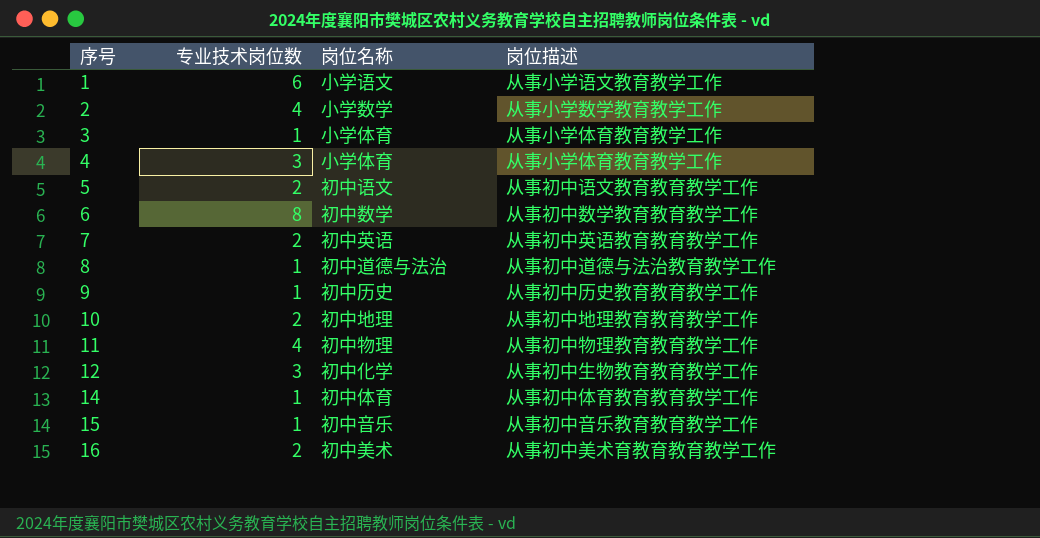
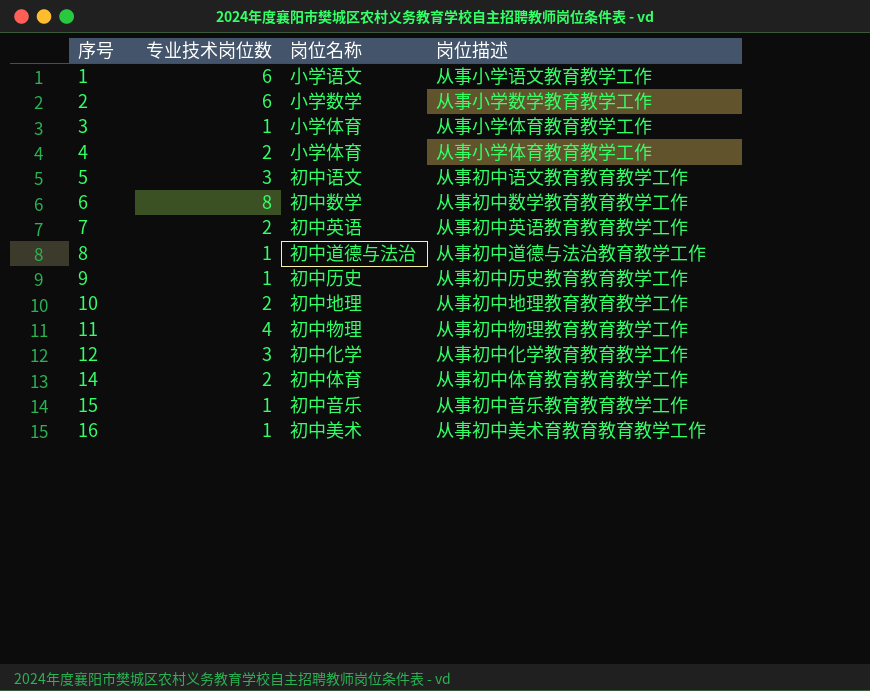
2 | 专业技术岗位数: 4 -> 6
4 | 专业技术岗位数: 3 -> 2
5 | 专业技术岗位数: 2 -> 3
12 | 岗位描述: 从事初中生物教育教育教学工作 -> 从事初中化学教育教育教学工作
14 | 专业技术岗位数: 1 -> 2
16 | 专业技术岗位数: 2 -> 1

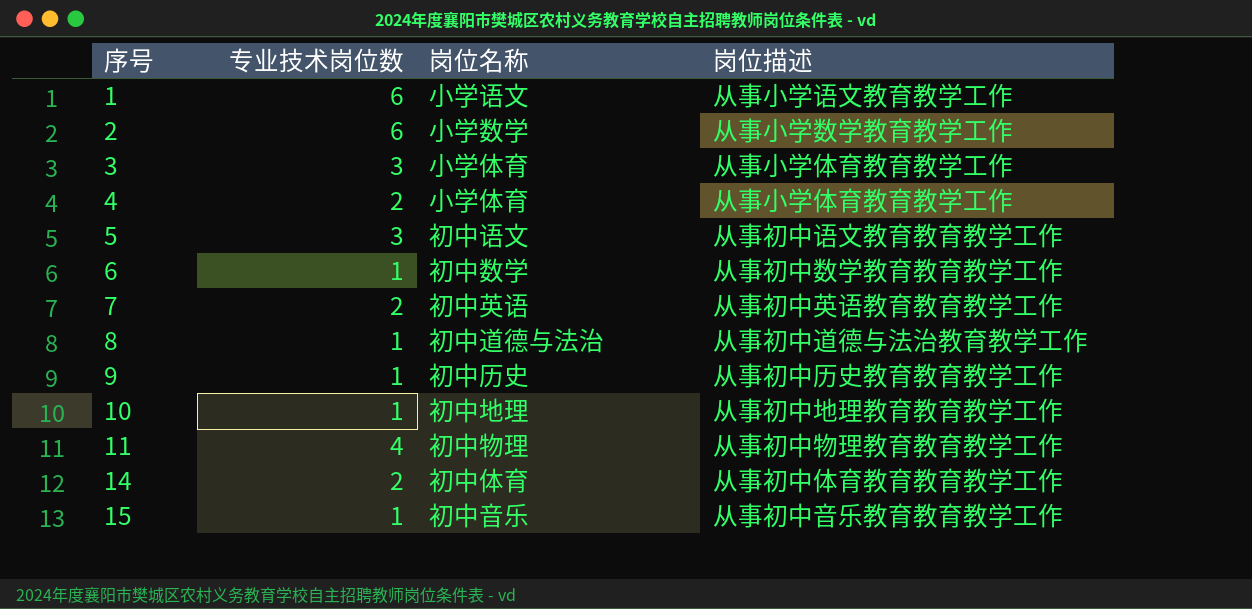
row 12: 3 | 初中化学 | 从事初中化学教育教育教学工作 -> none
row 16: 1 | 初中美术 | 从事初中美术育教育教育教学工作 -> none
3 | 专业技术岗位数: 1 -> 3
6 | 专业技术岗位数: 8 -> 1
10 | 专业技术岗位数: 2 -> 1

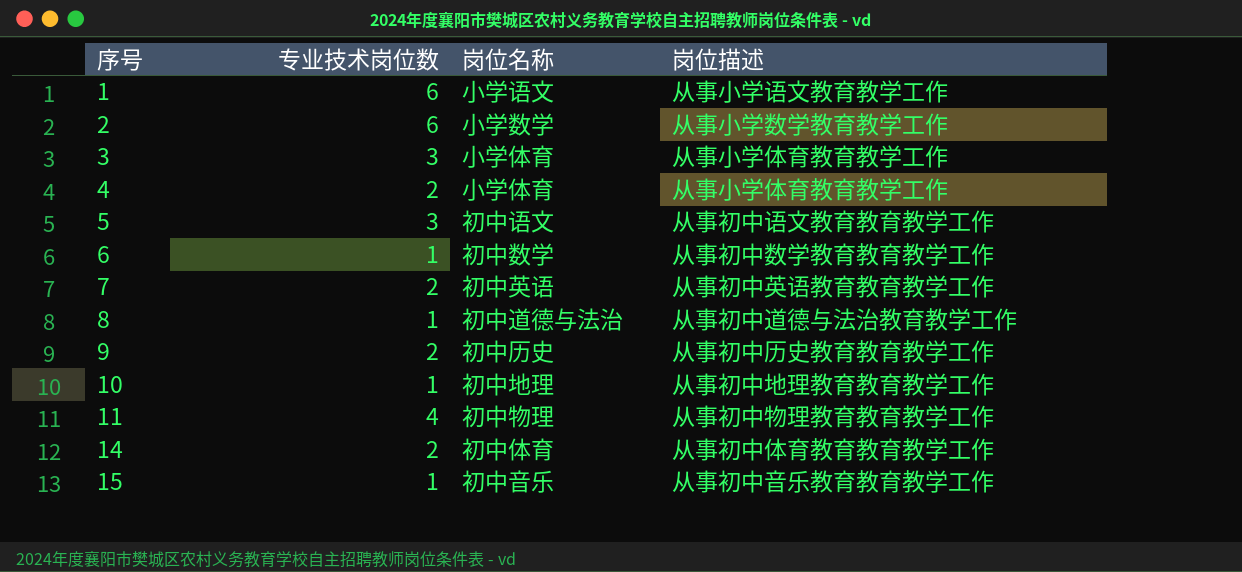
9 | 专业技术岗位数: 1 -> 2

